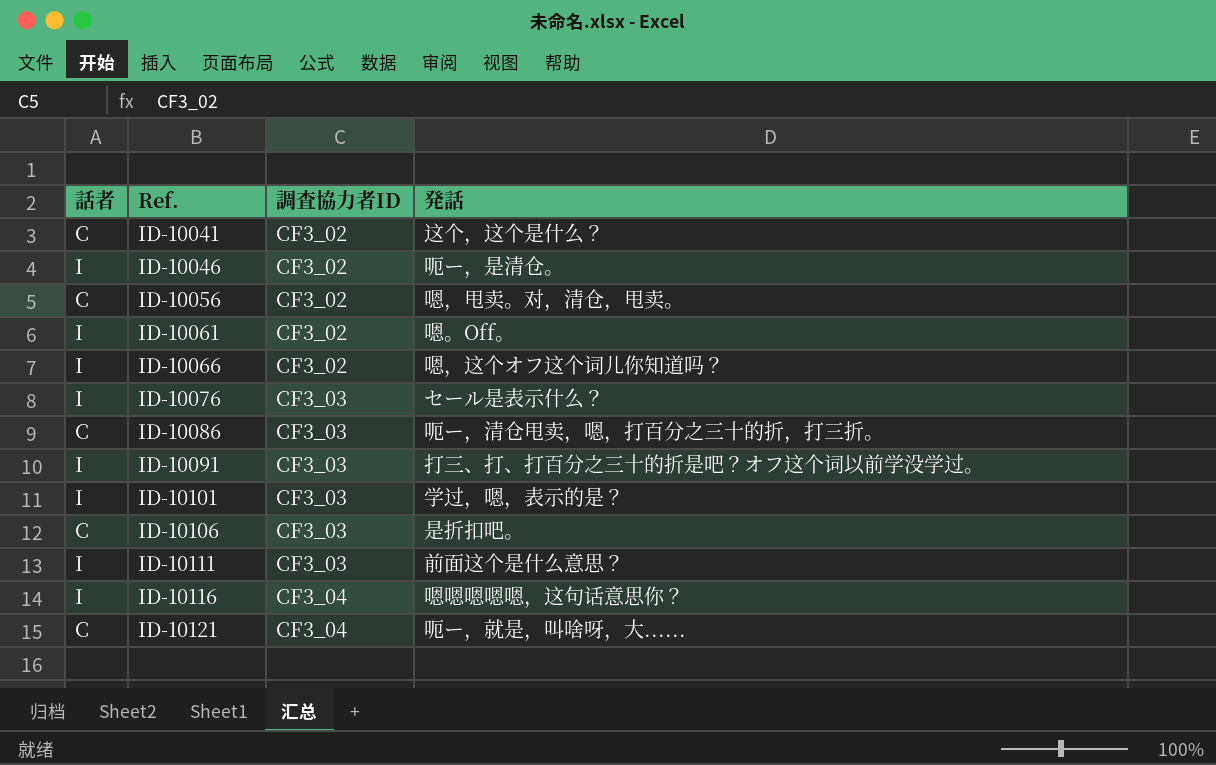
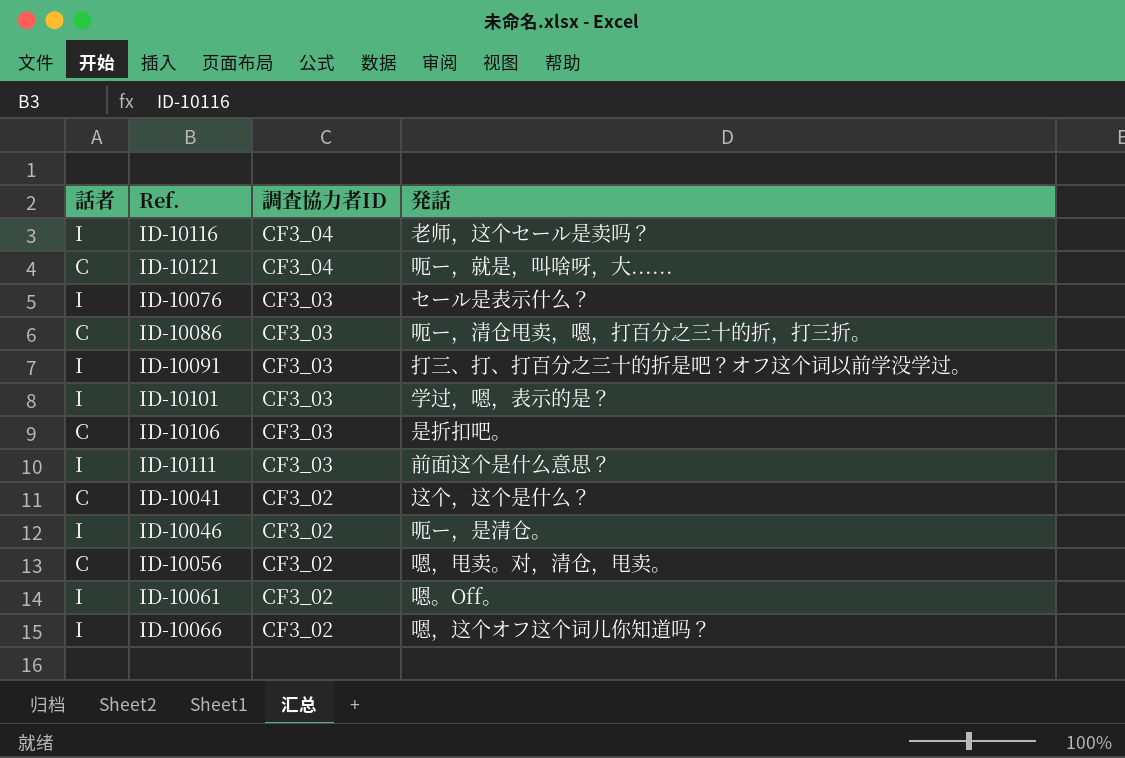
row order: Ref. ascending -> 調査協力者ID descending
ID-10116 | 発話: 嗯嗯嗯嗯嗯，这句话意思你？ -> 老师，这个セール是卖吗？

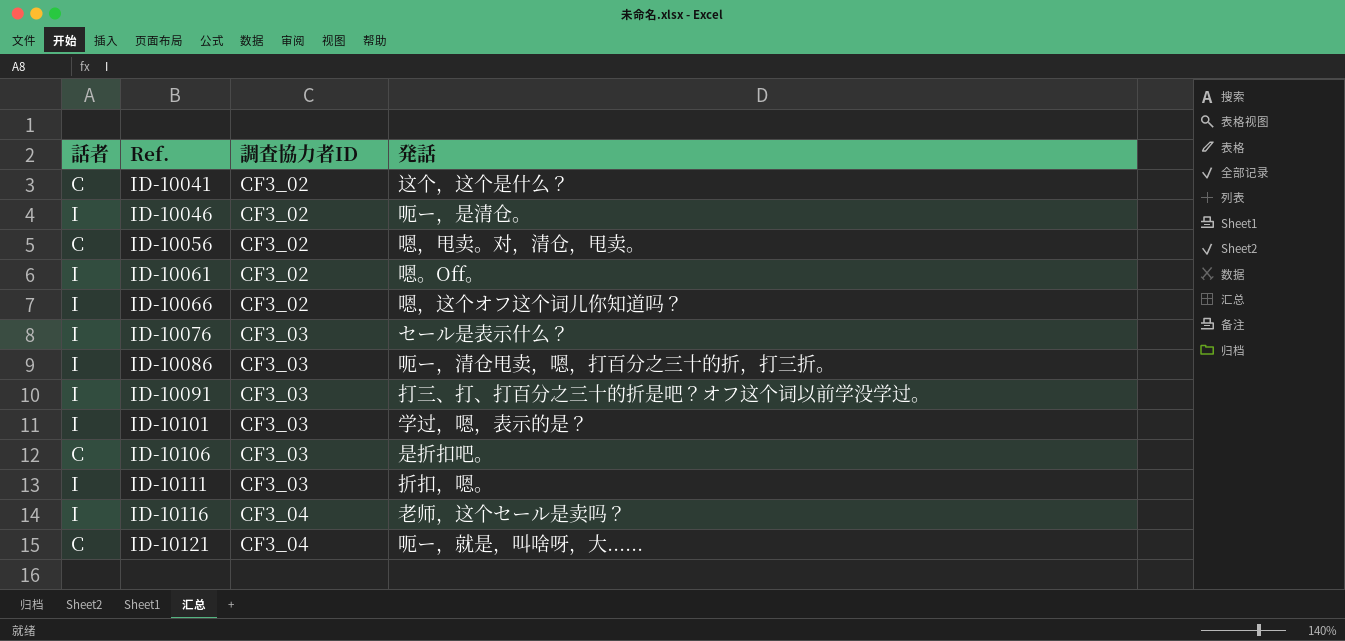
row order: 調査協力者ID descending -> Ref. ascending
ID-10086 | 話者: C -> I
ID-10111 | 発話: 前面这个是什么意思？ -> 折扣，嗯。

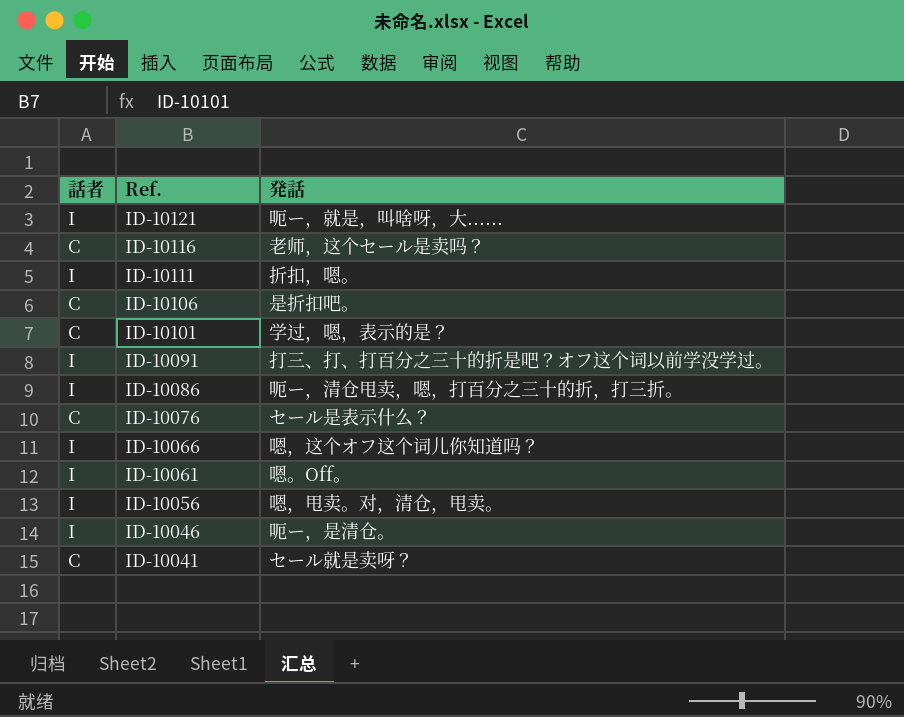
row order: Ref. ascending -> Ref. descending
column 調査協力者ID | position: 3 -> none
ID-10121 | 話者: C -> I
ID-10116 | 話者: I -> C
ID-10101 | 話者: I -> C
ID-10076 | 話者: I -> C
ID-10056 | 話者: C -> I
ID-10041 | 発話: 这个，这个是什么？ -> セール就是卖呀？

